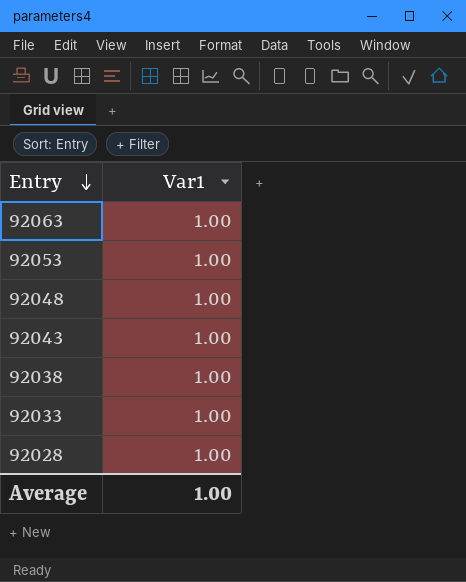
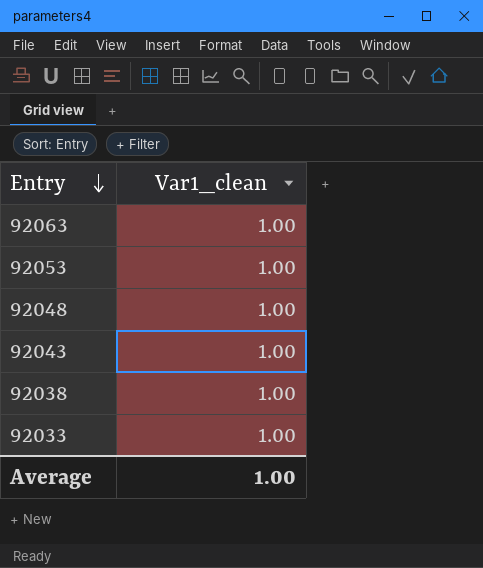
column name: Var1 -> Var1_clean
row 92028: 1.00 -> none

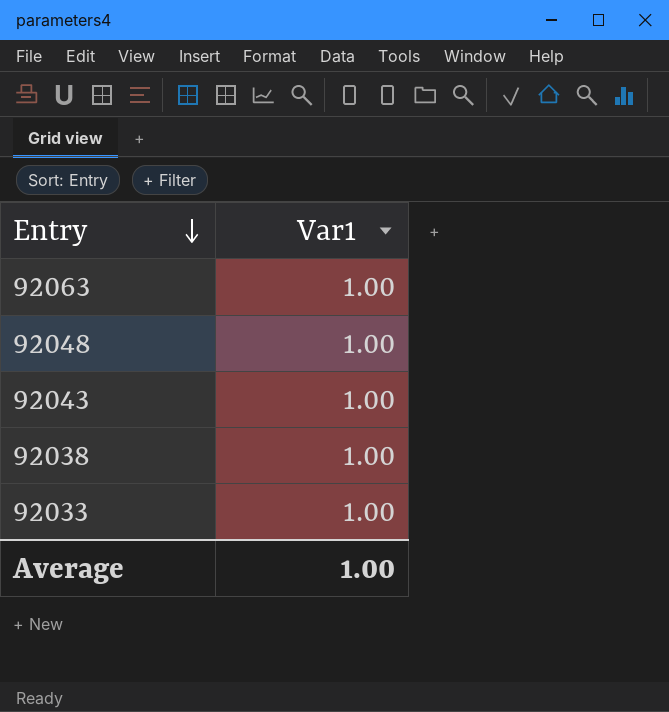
column name: Var1_clean -> Var1
row 92053: 1.00 -> none

